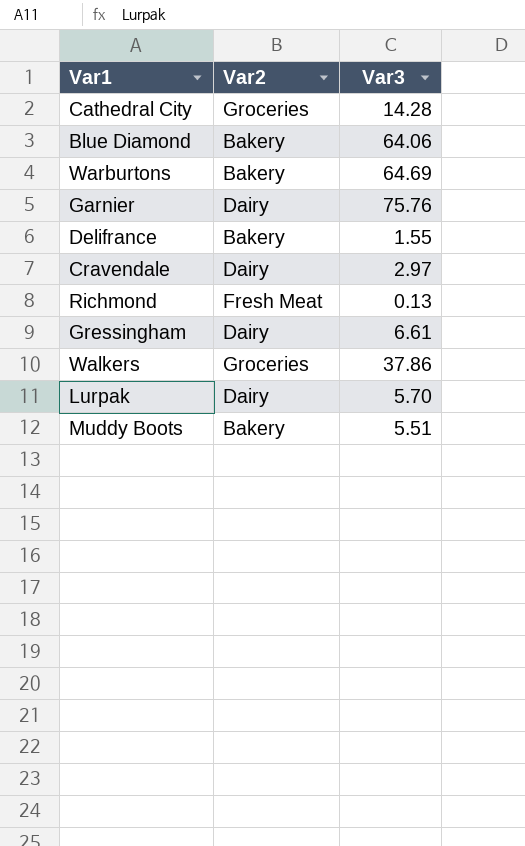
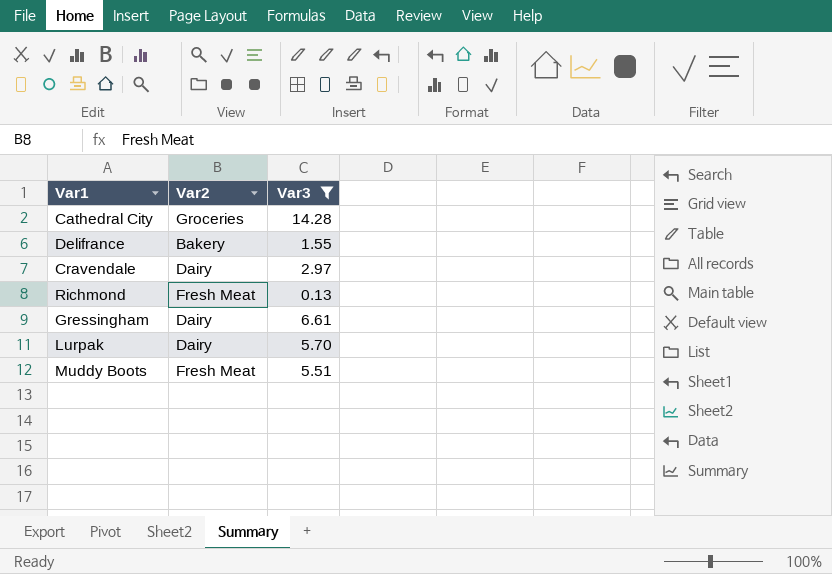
filter: none -> Var3 <= 14.28
Muddy Boots | Var2: Bakery -> Fresh Meat

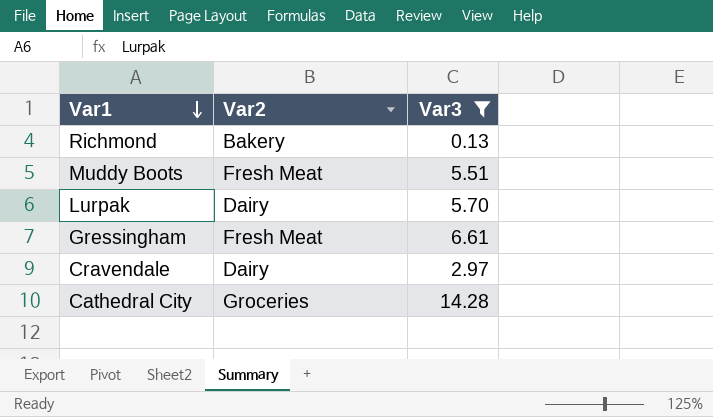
row order: none -> Var1 descending
row Delifrance: Bakery | 1.55 -> none
Richmond | Var2: Fresh Meat -> Bakery
Gressingham | Var2: Dairy -> Fresh Meat

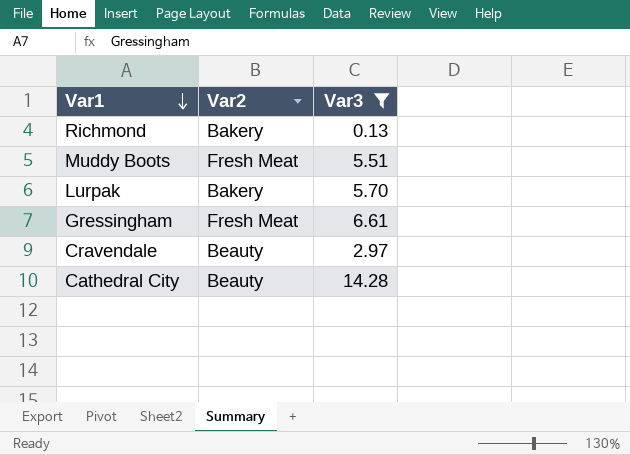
Lurpak | Var2: Dairy -> Bakery
Cravendale | Var2: Dairy -> Beauty
Cathedral City | Var2: Groceries -> Beauty

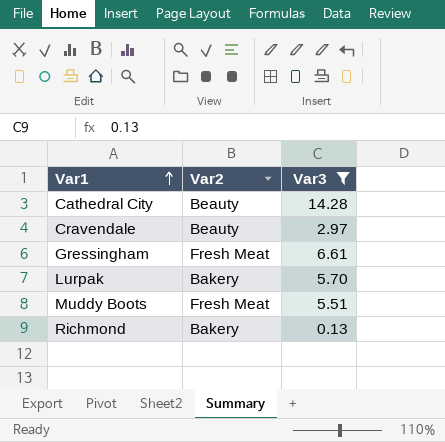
row order: Var1 descending -> Var1 ascending

